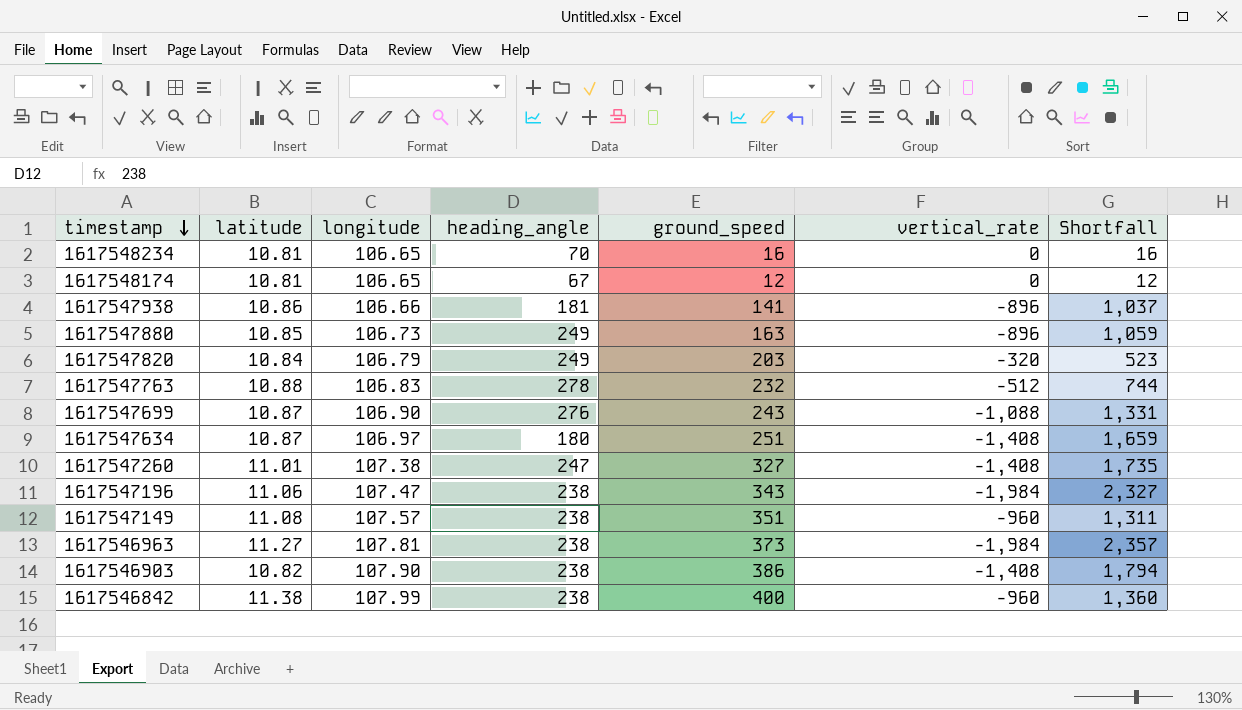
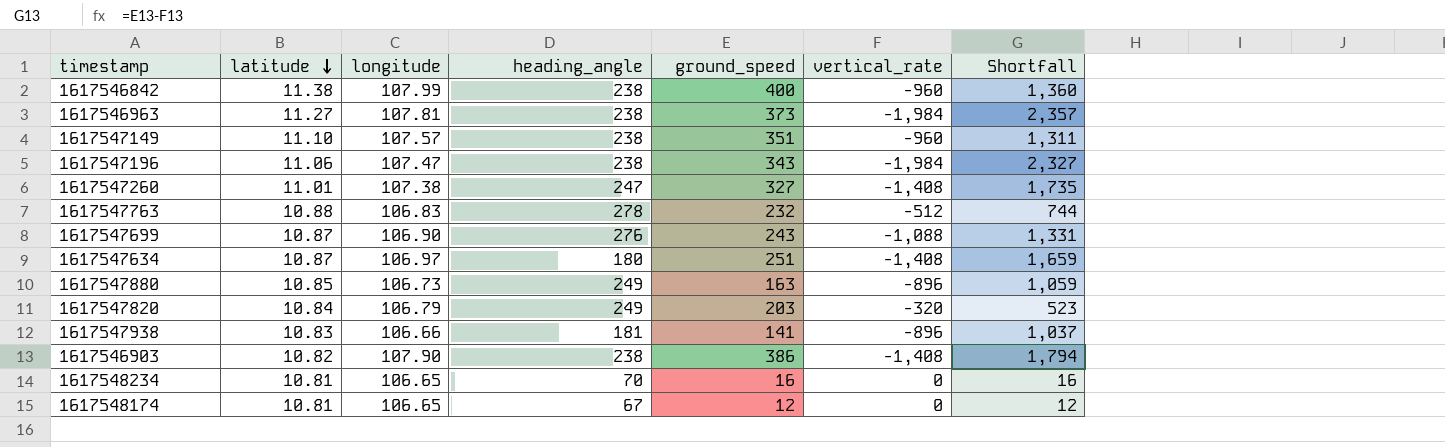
row order: timestamp descending -> latitude descending
1617547149 | latitude: 11.08 -> 11.10
1617547938 | latitude: 10.86 -> 10.83

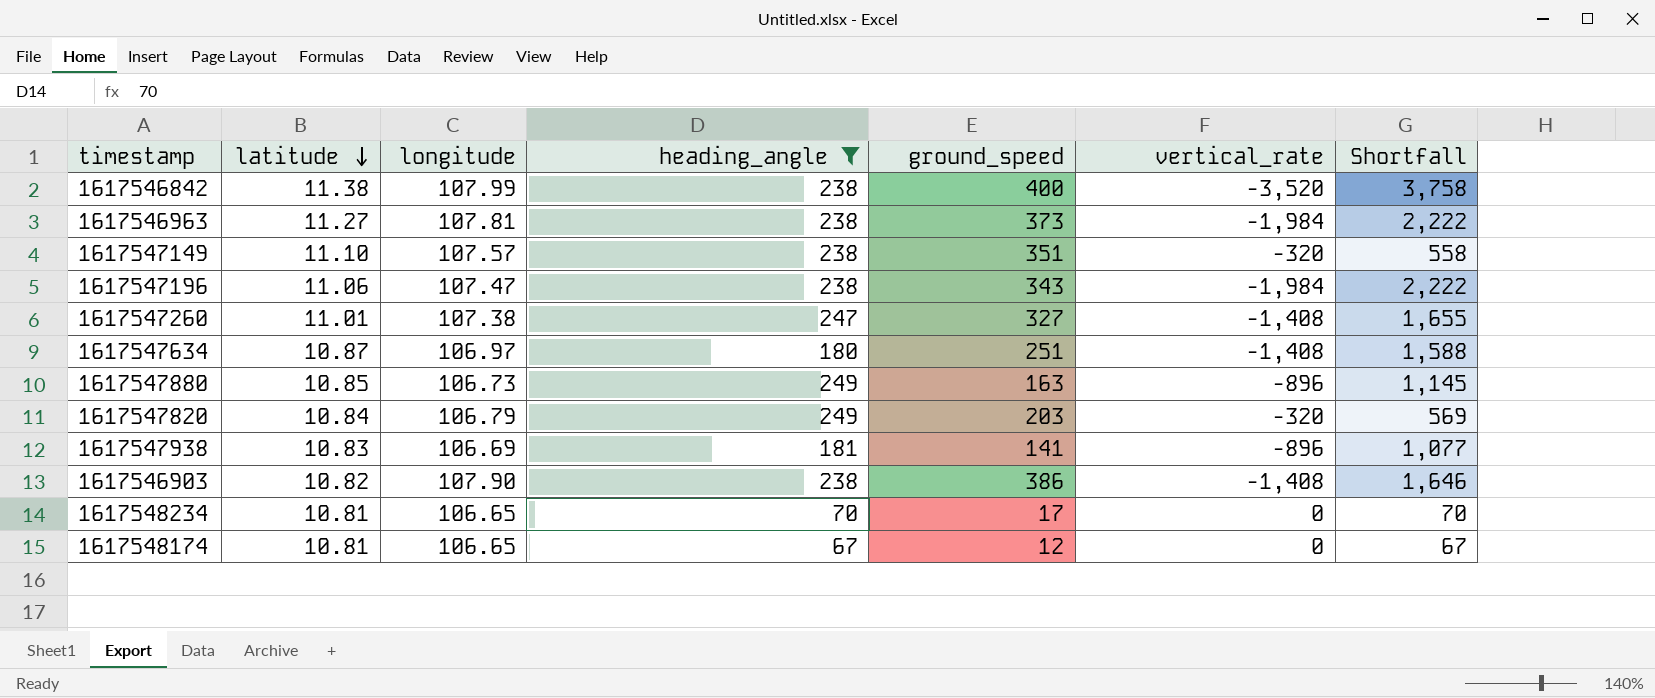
filter: none -> heading_angle <= 249
column Shortfall | formula: [ground_speed] - [vertical_rate] -> [heading_angle] - [vertical_rate]
1617546842 | vertical_rate: -960 -> -3,520
1617547149 | vertical_rate: -960 -> -320
1617547938 | longitude: 106.66 -> 106.69
1617548234 | ground_speed: 16 -> 17

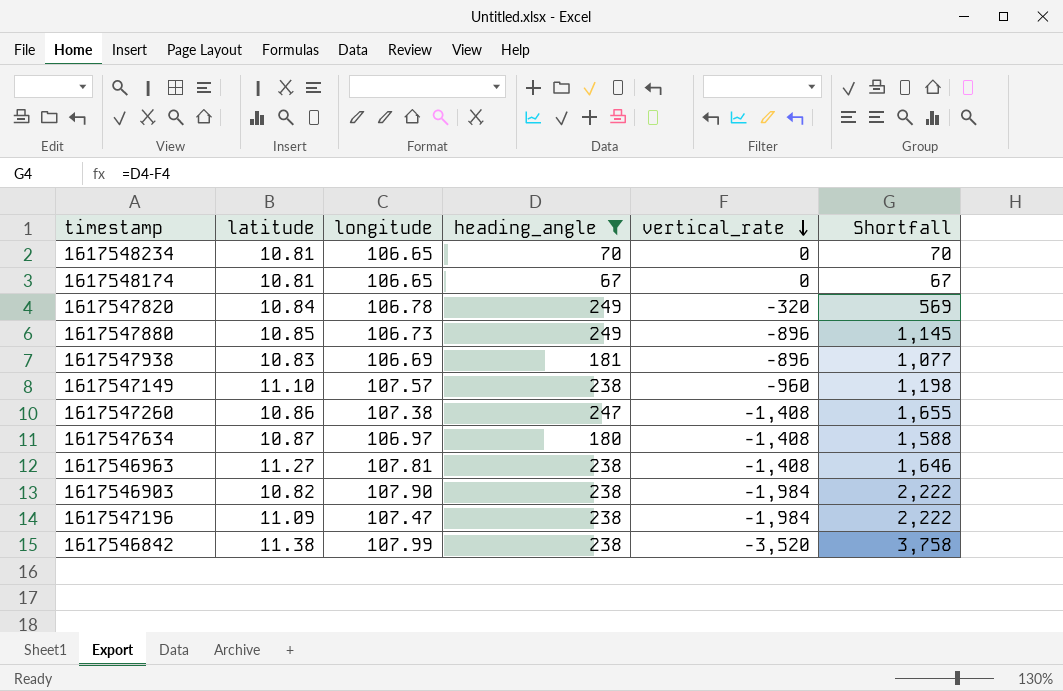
row order: latitude descending -> vertical_rate descending
column ground_speed | position: 5 -> none
1617547820 | longitude: 106.79 -> 106.78
1617547149 | vertical_rate: -320 -> -960
1617547149 | Shortfall: 558 -> 1,198
1617547260 | latitude: 11.01 -> 10.86
1617546963 | vertical_rate: -1,984 -> -1,408
1617546963 | Shortfall: 2,222 -> 1,646
1617546903 | vertical_rate: -1,408 -> -1,984
1617546903 | Shortfall: 1,646 -> 2,222
1617547196 | latitude: 11.06 -> 11.09

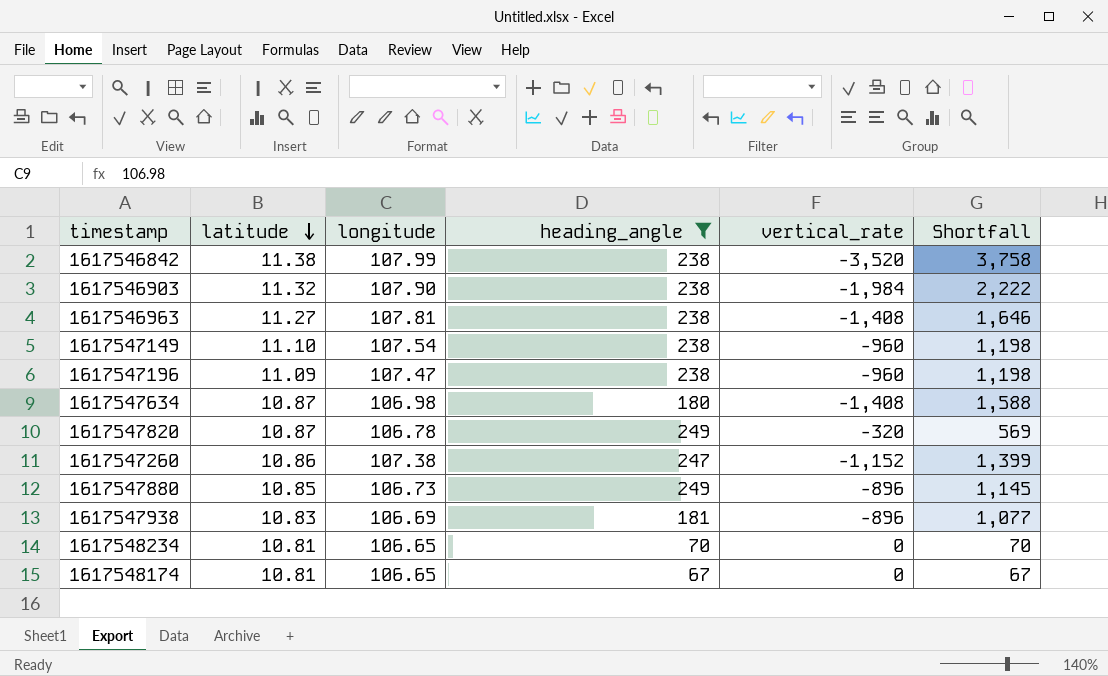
row order: vertical_rate descending -> latitude descending
1617546903 | latitude: 10.82 -> 11.32
1617547149 | longitude: 107.57 -> 107.54
1617547196 | vertical_rate: -1,984 -> -960
1617547196 | Shortfall: 2,222 -> 1,198
1617547634 | longitude: 106.97 -> 106.98
1617547820 | latitude: 10.84 -> 10.87
1617547260 | vertical_rate: -1,408 -> -1,152
1617547260 | Shortfall: 1,655 -> 1,399

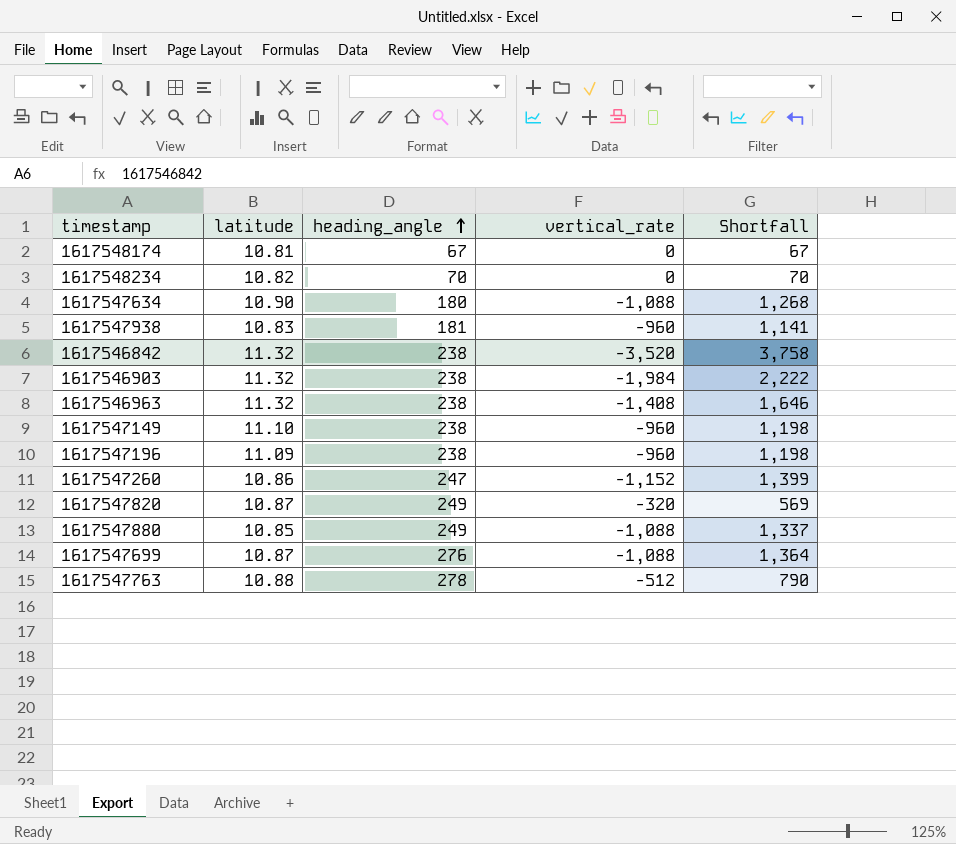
filter: heading_angle <= 249 -> none
row order: latitude descending -> heading_angle ascending
column longitude | position: 3 -> none
1617548234 | latitude: 10.81 -> 10.82
1617547634 | latitude: 10.87 -> 10.90
1617547634 | vertical_rate: -1,408 -> -1,088
1617547634 | Shortfall: 1,588 -> 1,268
1617547938 | vertical_rate: -896 -> -960
1617547938 | Shortfall: 1,077 -> 1,141
1617546842 | latitude: 11.38 -> 11.32
1617546963 | latitude: 11.27 -> 11.32
1617547880 | vertical_rate: -896 -> -1,088
1617547880 | Shortfall: 1,145 -> 1,337

